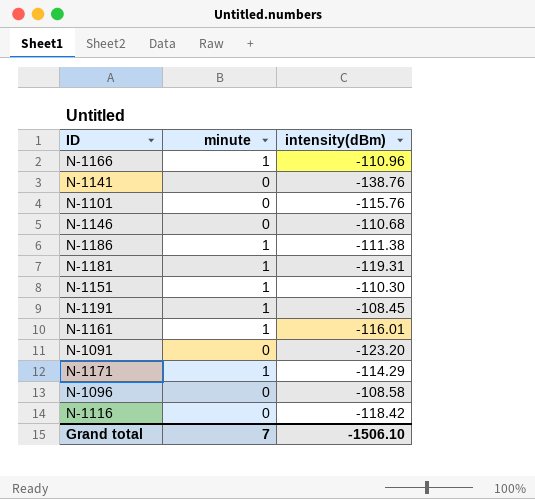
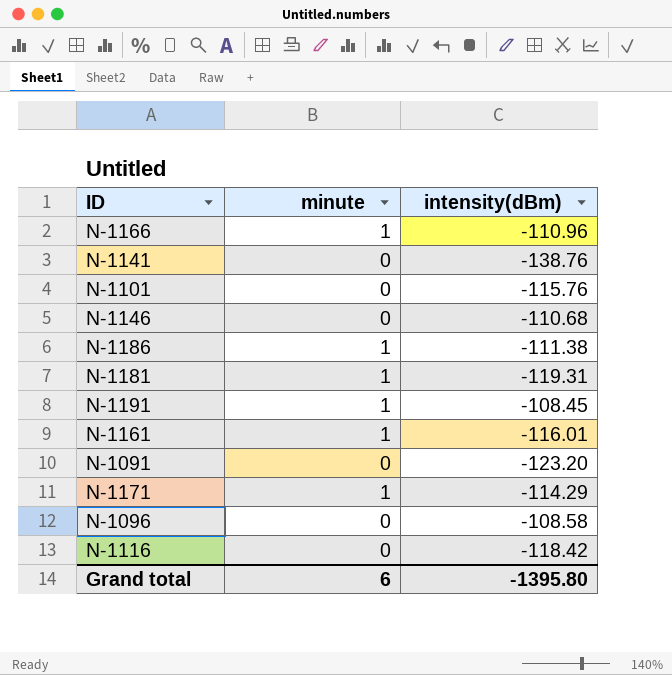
row N-1151: 1 | -110.30 -> none
Grand total | minute: 7 -> 6
Grand total | intensity(dBm): -1506.10 -> -1395.80

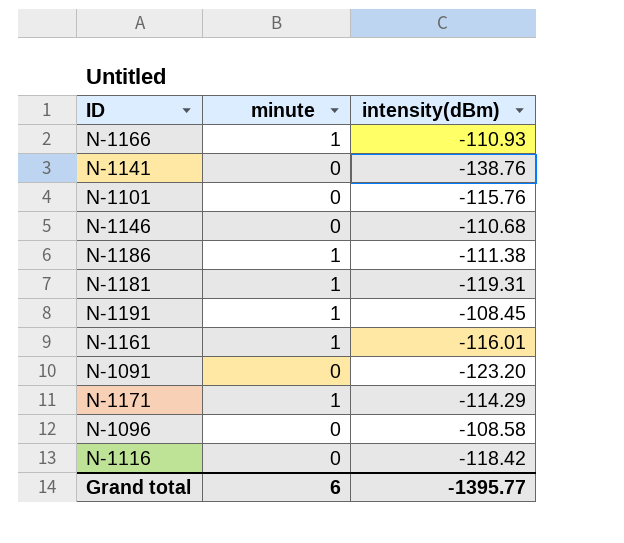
N-1166 | intensity(dBm): -110.96 -> -110.93
Grand total | intensity(dBm): -1395.80 -> -1395.77

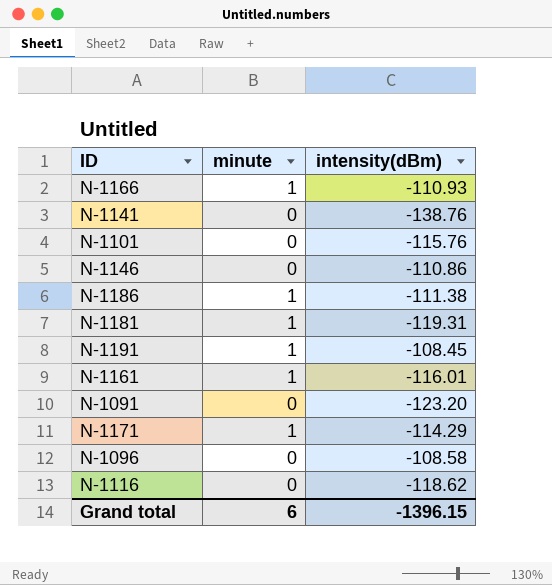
N-1146 | intensity(dBm): -110.68 -> -110.86
N-1116 | intensity(dBm): -118.42 -> -118.62
Grand total | intensity(dBm): -1395.77 -> -1396.15

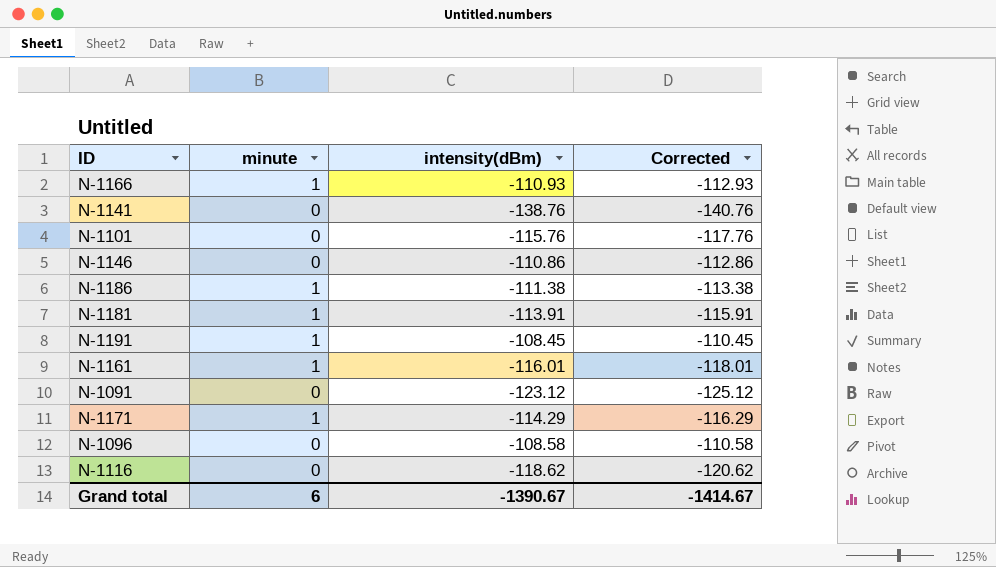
column Corrected | formula: none -> [intensity(dBm)] - 2
N-1181 | intensity(dBm): -119.31 -> -113.91
N-1091 | intensity(dBm): -123.20 -> -123.12
Grand total | intensity(dBm): -1396.15 -> -1390.67

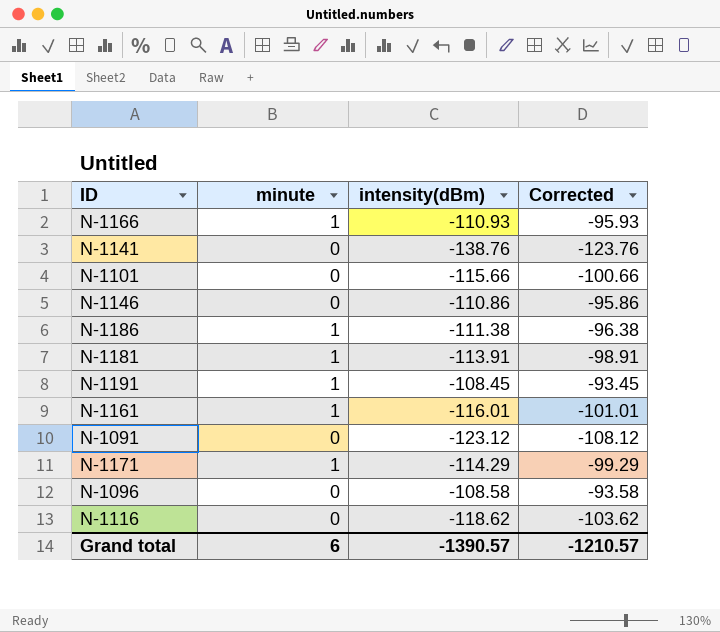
column Corrected | formula: [intensity(dBm)] - 2 -> [intensity(dBm)] + 15
N-1101 | intensity(dBm): -115.76 -> -115.66
Grand total | intensity(dBm): -1390.67 -> -1390.57
Grand total | Corrected: -1414.67 -> -1210.57

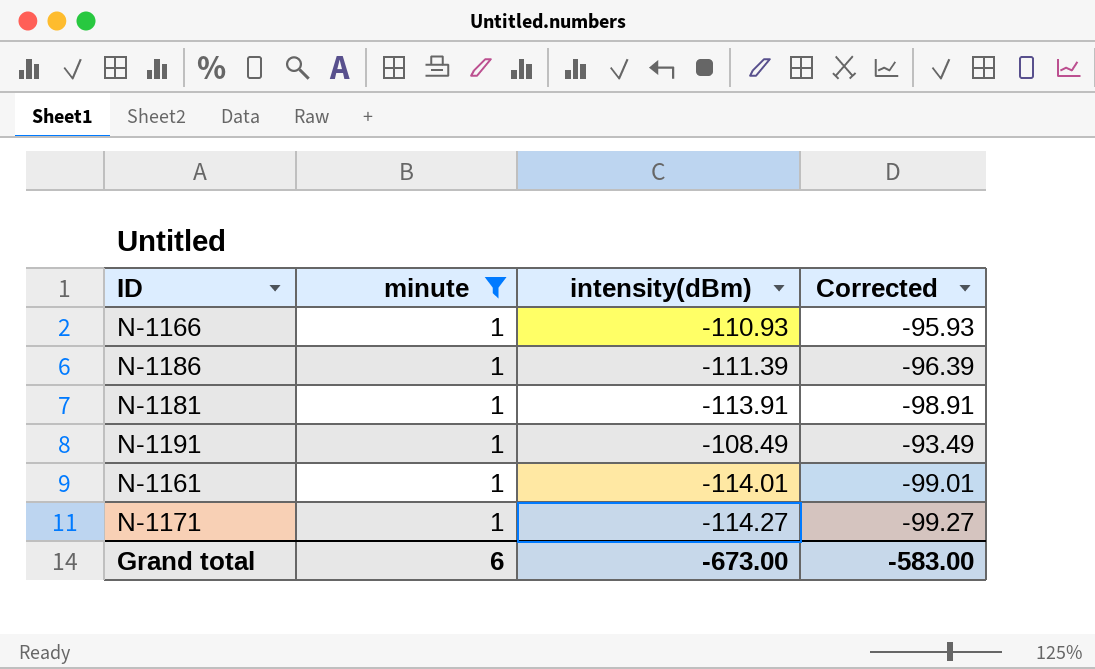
filter: none -> minute = 1
N-1186 | intensity(dBm): -111.38 -> -111.39
N-1186 | Corrected: -96.38 -> -96.39
N-1191 | intensity(dBm): -108.45 -> -108.49
N-1191 | Corrected: -93.45 -> -93.49
N-1161 | intensity(dBm): -116.01 -> -114.01
N-1161 | Corrected: -101.01 -> -99.01
N-1171 | intensity(dBm): -114.29 -> -114.27
N-1171 | Corrected: -99.29 -> -99.27
Grand total | intensity(dBm): -1390.57 -> -673.00
Grand total | Corrected: -1210.57 -> -583.00

